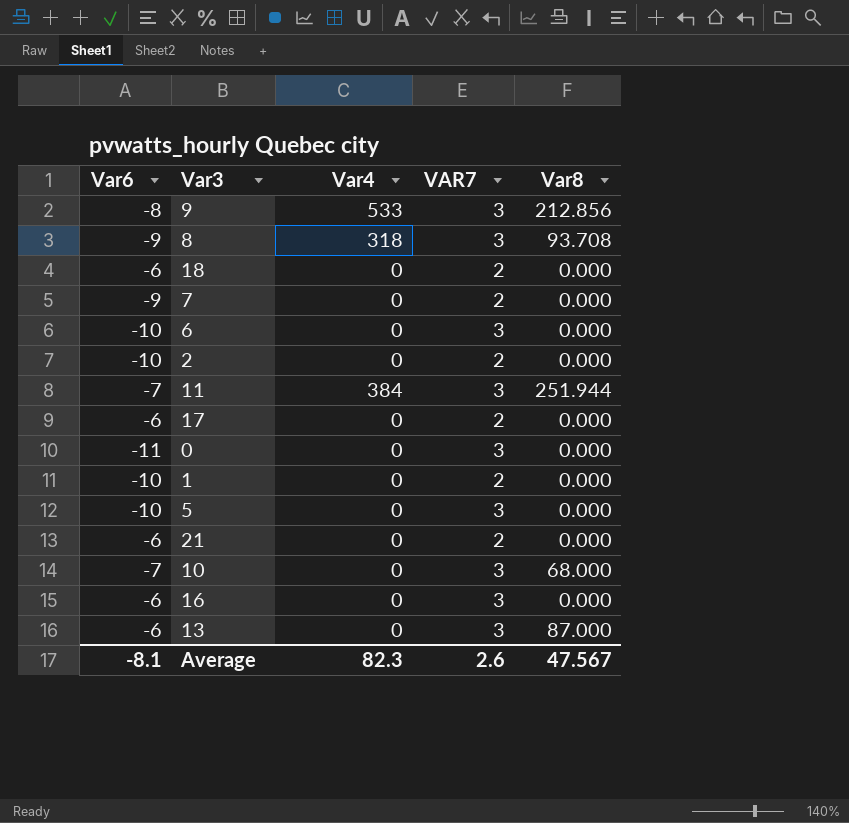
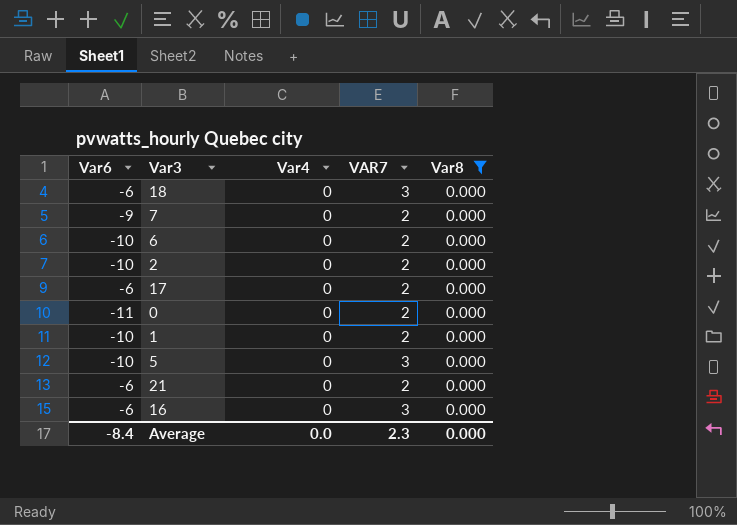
filter: none -> Var8 = 0.000
18 | VAR7: 2 -> 3
6 | VAR7: 3 -> 2
0 | VAR7: 3 -> 2
Average | Var6: -8.1 -> -8.4
Average | Var4: 82.3 -> 0.0
Average | VAR7: 2.6 -> 2.3
Average | Var8: 47.567 -> 0.000

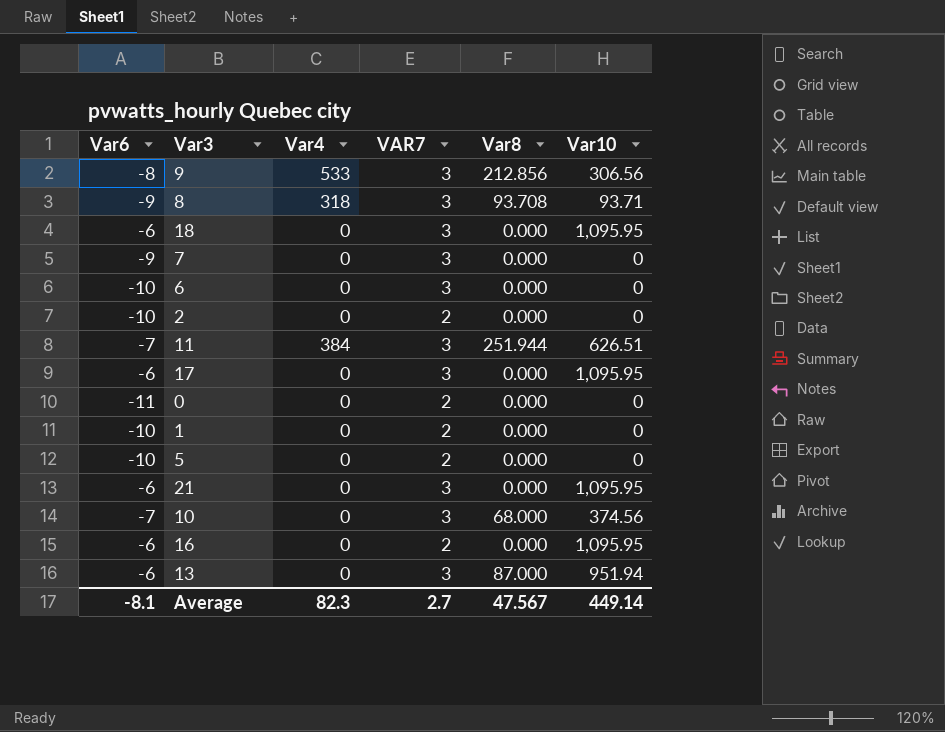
filter: Var8 = 0.000 -> none
column Var10 | position: none -> 6
7 | VAR7: 2 -> 3
6 | VAR7: 2 -> 3
17 | VAR7: 2 -> 3
5 | VAR7: 3 -> 2
21 | VAR7: 2 -> 3
16 | VAR7: 3 -> 2
Average | Var6: -8.4 -> -8.1
Average | Var4: 0.0 -> 82.3
Average | VAR7: 2.3 -> 2.7
Average | Var8: 0.000 -> 47.567

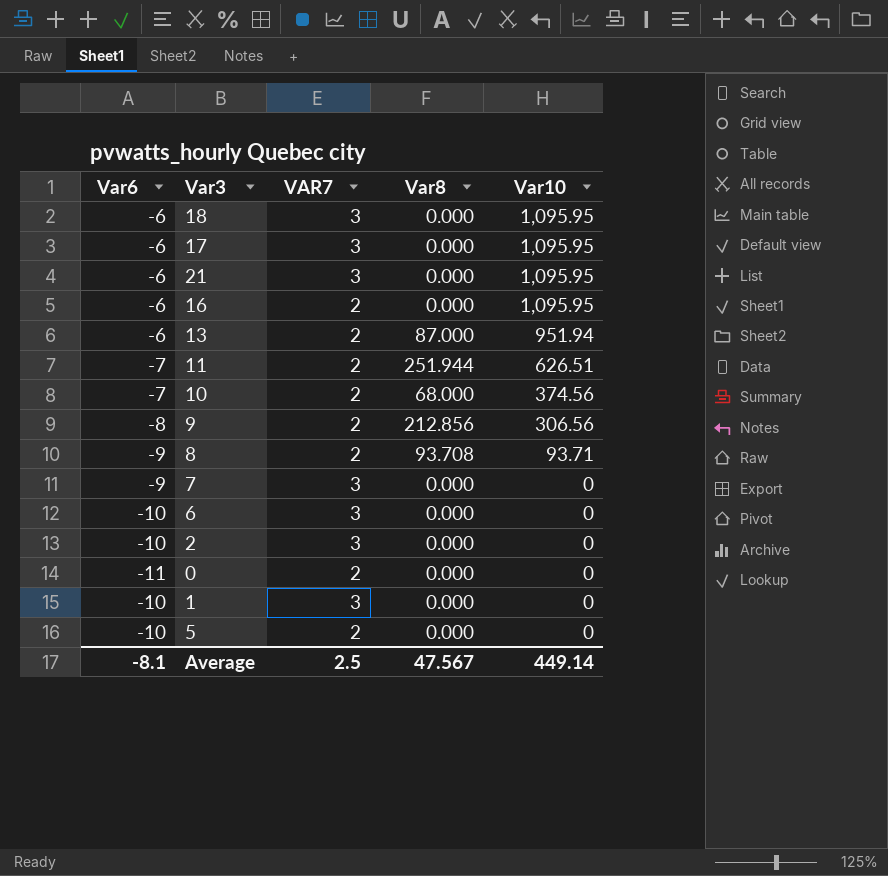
row order: none -> Var10 descending
column Var4 | position: 3 -> none
13 | VAR7: 3 -> 2
11 | VAR7: 3 -> 2
10 | VAR7: 3 -> 2
9 | VAR7: 3 -> 2
8 | VAR7: 3 -> 2
2 | VAR7: 2 -> 3
1 | VAR7: 2 -> 3
Average | VAR7: 2.7 -> 2.5

